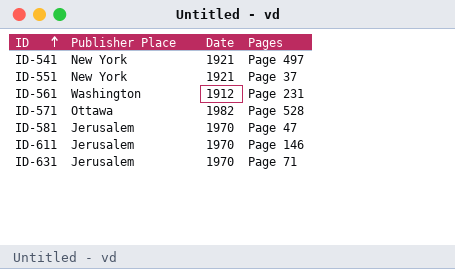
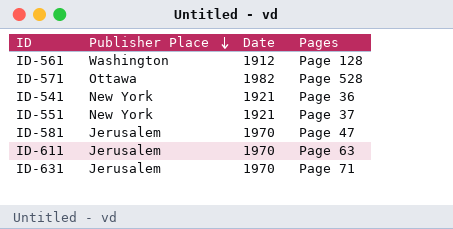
row order: ID ascending -> Publisher Place descending
ID-561 | Pages: Page 231 -> Page 128
ID-541 | Pages: Page 497 -> Page 36
ID-611 | Pages: Page 146 -> Page 63

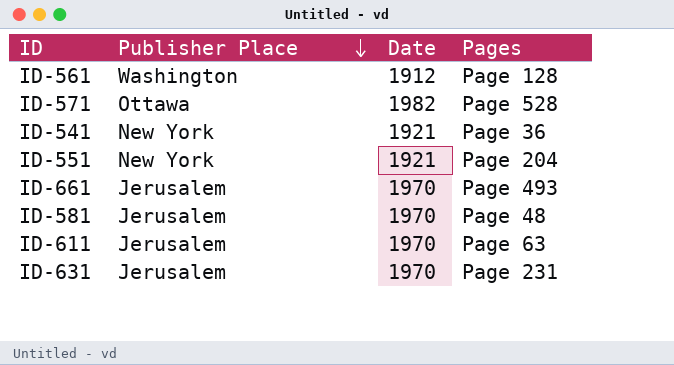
ID-551 | Pages: Page 37 -> Page 204
row ID-661: none -> Jerusalem | 1970 | Page 493
ID-581 | Pages: Page 47 -> Page 48
ID-631 | Pages: Page 71 -> Page 231

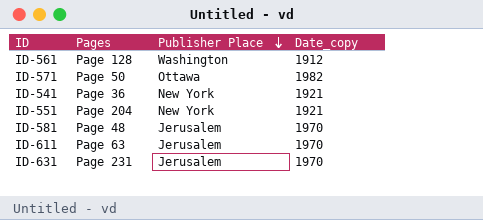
column Pages | position: 4 -> 2
column name: Date -> Date_copy
row ID-661: Jerusalem | 1970 | Page 493 -> none
ID-571 | Pages: Page 528 -> Page 50

